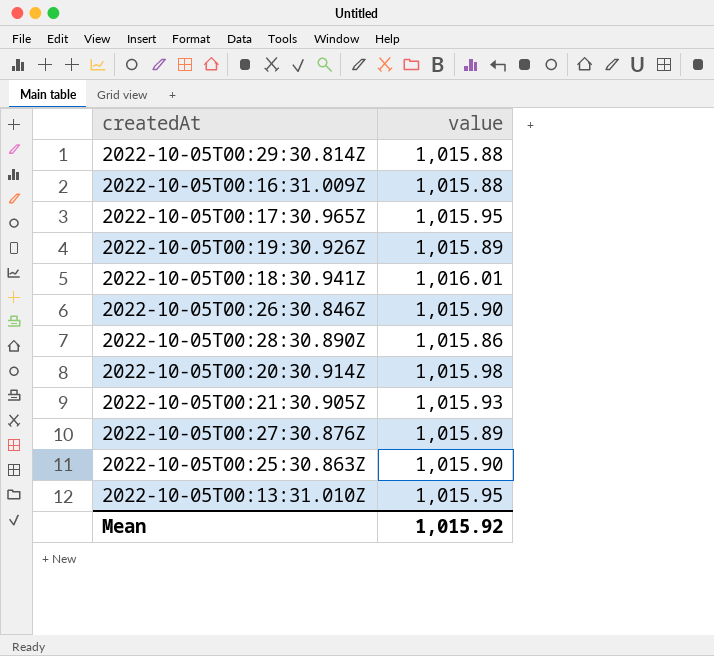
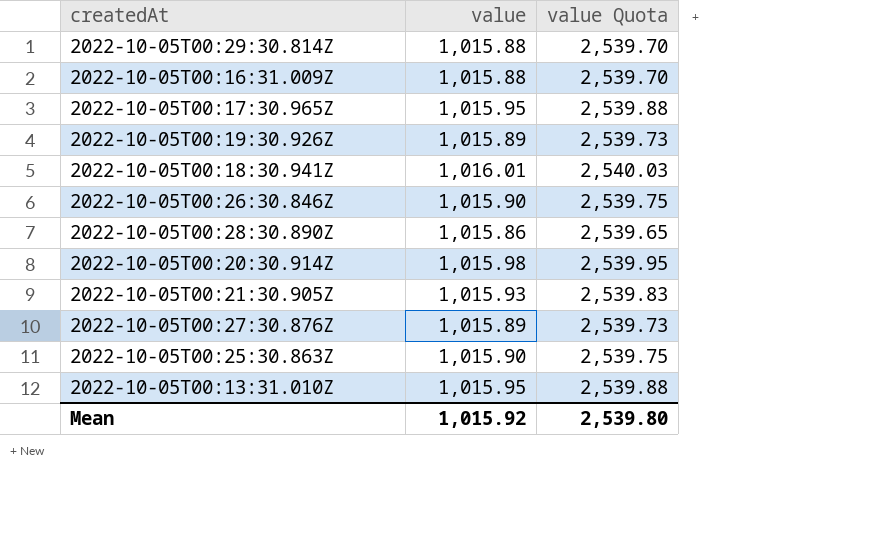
column value Quota | formula: none -> [value] * 2.5

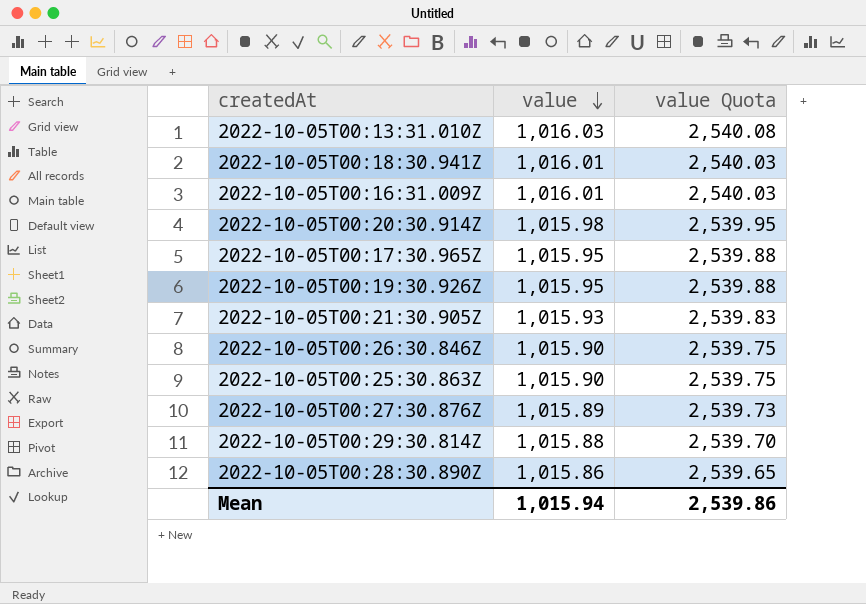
row order: none -> value descending
2022-10-05T00:13:31.010Z | value: 1,015.95 -> 1,016.03
2022-10-05T00:13:31.010Z | value Quota: 2,539.88 -> 2,540.08
2022-10-05T00:16:31.009Z | value: 1,015.88 -> 1,016.01
2022-10-05T00:16:31.009Z | value Quota: 2,539.70 -> 2,540.03
2022-10-05T00:19:30.926Z | value: 1,015.89 -> 1,015.95
2022-10-05T00:19:30.926Z | value Quota: 2,539.73 -> 2,539.88
Mean | value: 1,015.92 -> 1,015.94
Mean | value Quota: 2,539.80 -> 2,539.86

